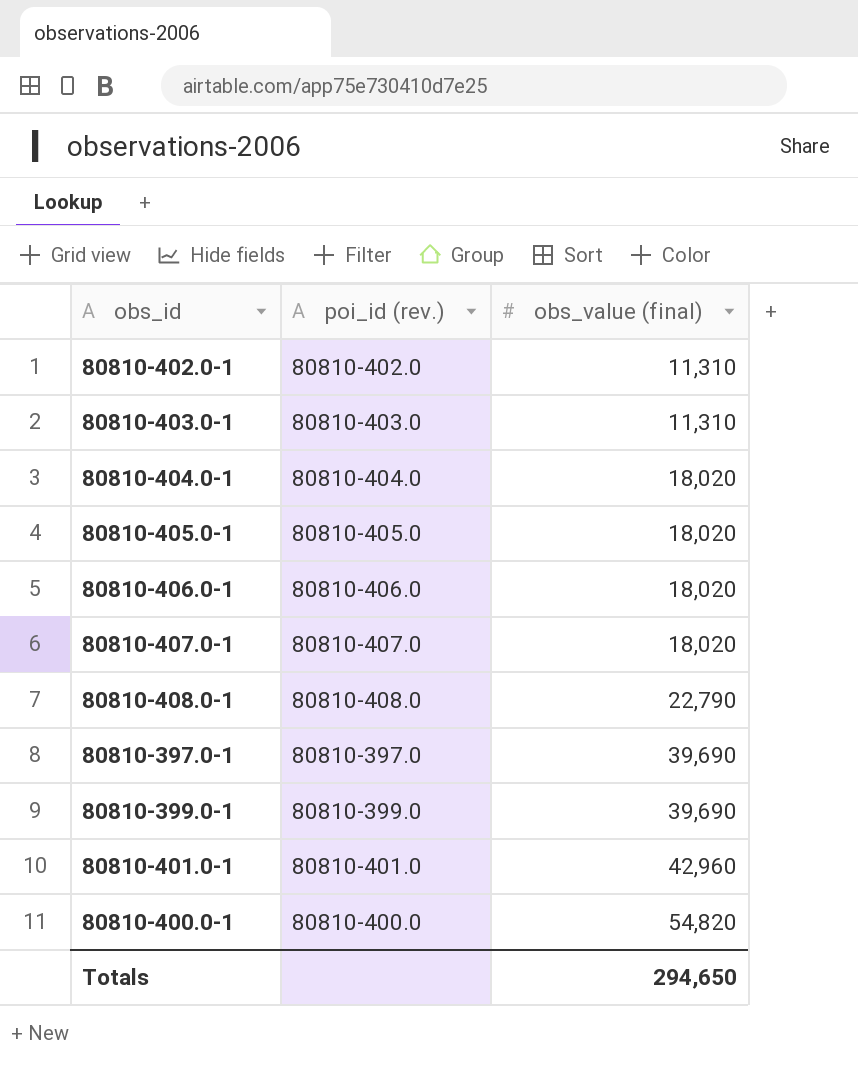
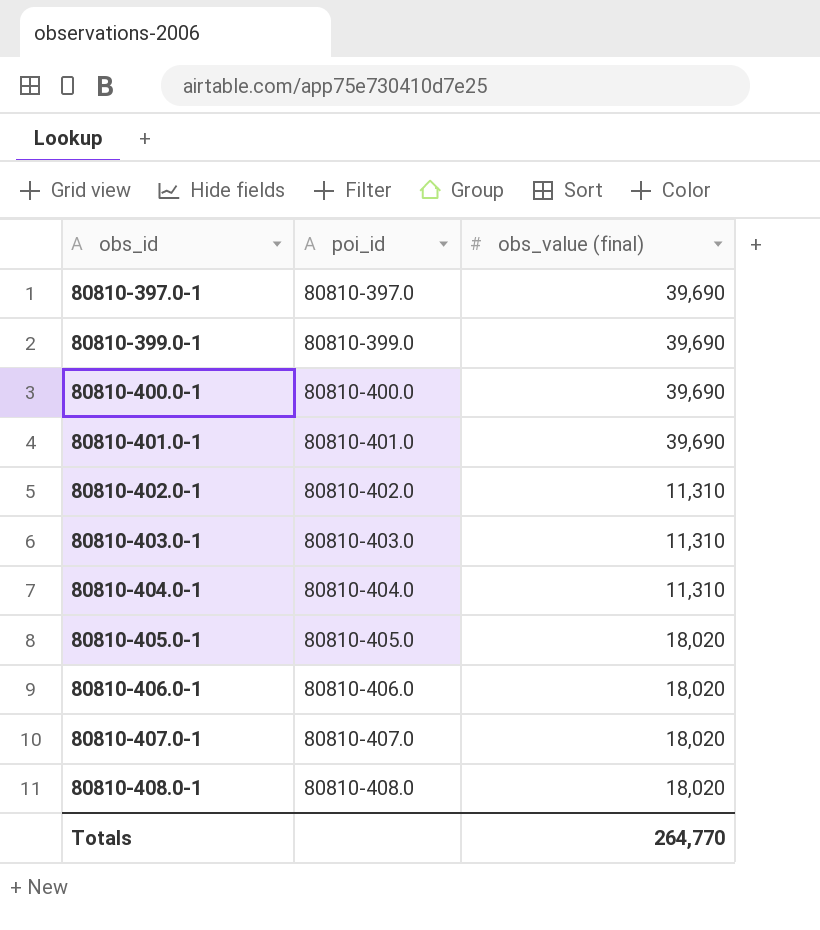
row order: obs_value (final) ascending -> obs_id ascending
column name: poi_id (rev.) -> poi_id
80810-400.0-1 | obs_value (final): 54,820 -> 39,690
80810-401.0-1 | obs_value (final): 42,960 -> 39,690
80810-404.0-1 | obs_value (final): 18,020 -> 11,310
80810-408.0-1 | obs_value (final): 22,790 -> 18,020
Totals | obs_value (final): 294,650 -> 264,770

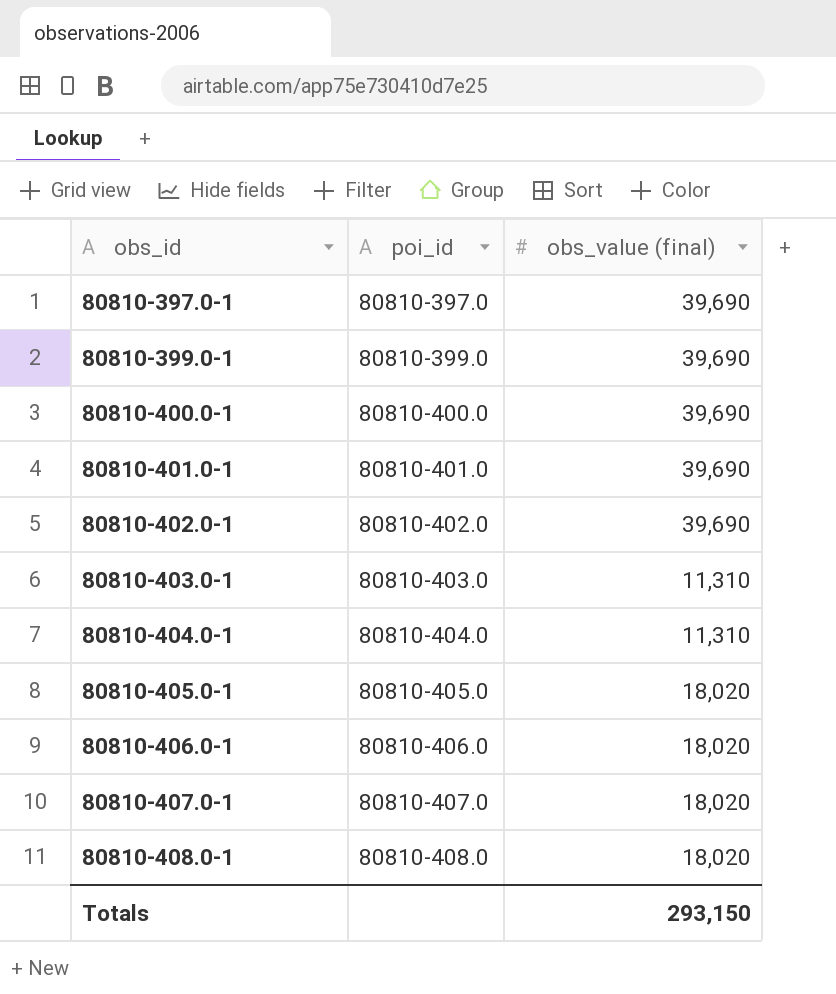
80810-402.0-1 | obs_value (final): 11,310 -> 39,690
Totals | obs_value (final): 264,770 -> 293,150

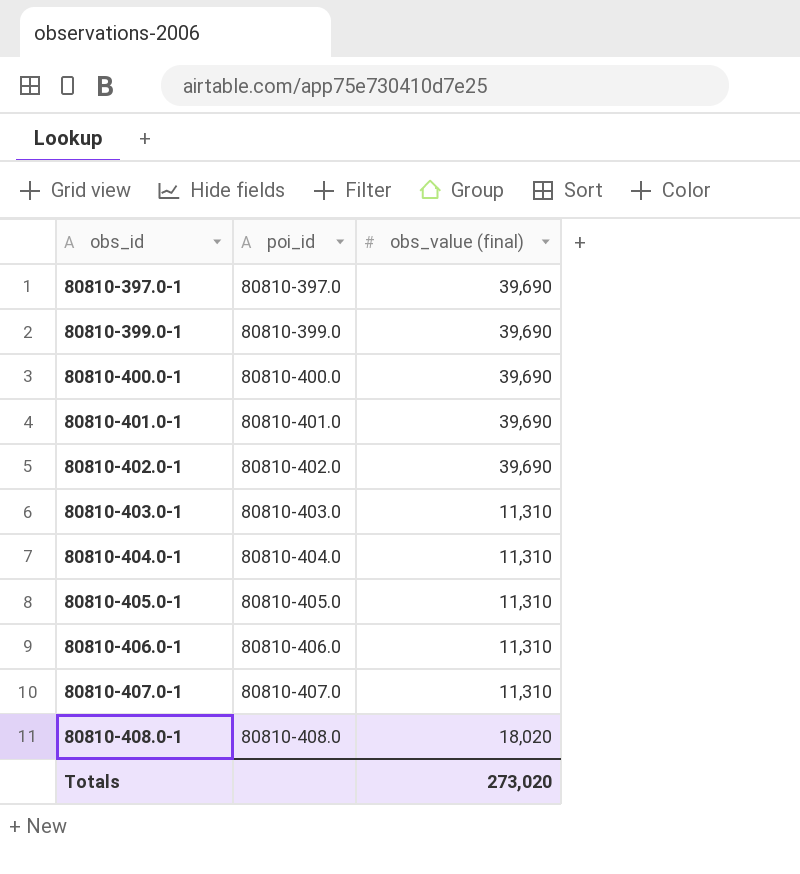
80810-405.0-1 | obs_value (final): 18,020 -> 11,310
80810-406.0-1 | obs_value (final): 18,020 -> 11,310
80810-407.0-1 | obs_value (final): 18,020 -> 11,310
Totals | obs_value (final): 293,150 -> 273,020

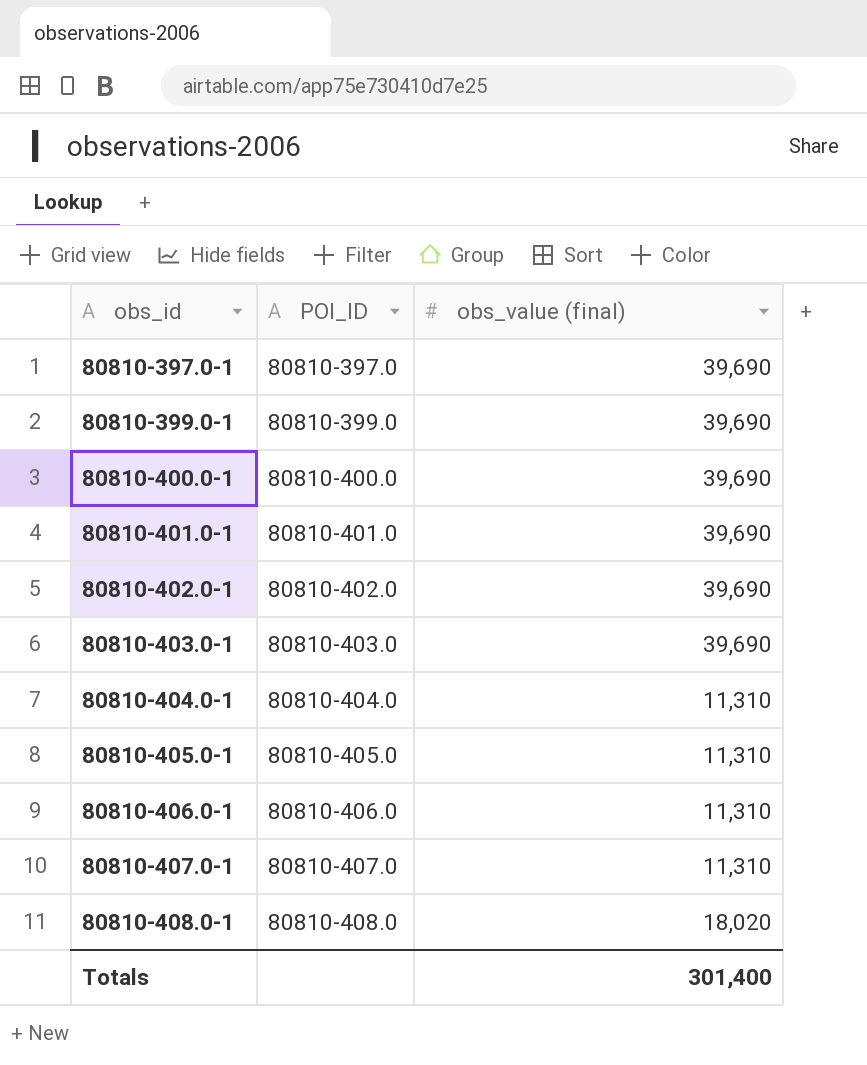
column name: poi_id -> POI_ID
80810-403.0-1 | obs_value (final): 11,310 -> 39,690
Totals | obs_value (final): 273,020 -> 301,400

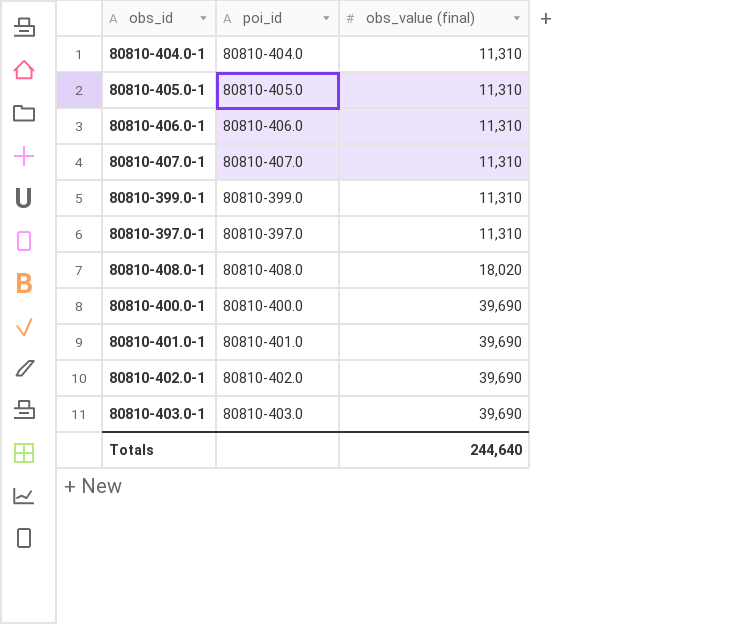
row order: obs_id ascending -> obs_value (final) ascending
column name: POI_ID -> poi_id
80810-399.0-1 | obs_value (final): 39,690 -> 11,310
80810-397.0-1 | obs_value (final): 39,690 -> 11,310
Totals | obs_value (final): 301,400 -> 244,640

